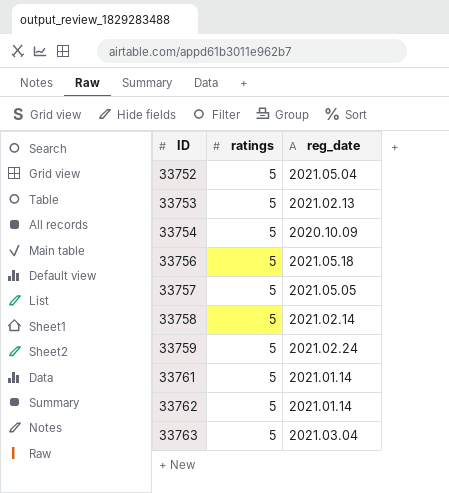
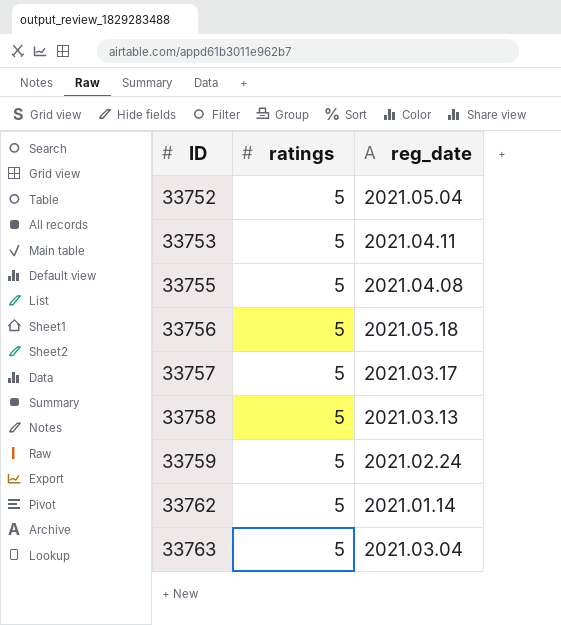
row 33754: 5 | 2020.10.09 -> none
row 33761: 5 | 2021.01.14 -> none
33753 | reg_date: 2021.02.13 -> 2021.04.11
row 33755: none -> 5 | 2021.04.08
33757 | reg_date: 2021.05.05 -> 2021.03.17
33758 | reg_date: 2021.02.14 -> 2021.03.13

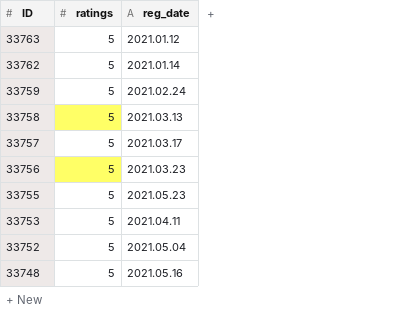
row order: ID ascending -> ID descending
33763 | reg_date: 2021.03.04 -> 2021.01.12
33756 | reg_date: 2021.05.18 -> 2021.03.23
33755 | reg_date: 2021.04.08 -> 2021.05.23
row 33748: none -> 5 | 2021.05.16

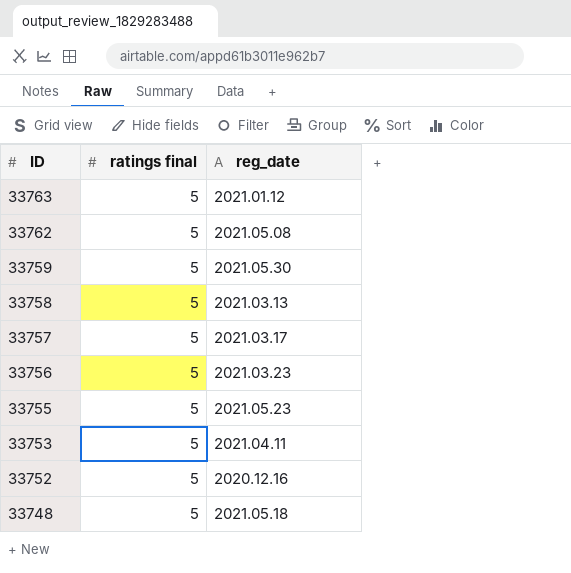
column name: ratings -> ratings final
33762 | reg_date: 2021.01.14 -> 2021.05.08
33759 | reg_date: 2021.02.24 -> 2021.05.30
33752 | reg_date: 2021.05.04 -> 2020.12.16
33748 | reg_date: 2021.05.16 -> 2021.05.18

